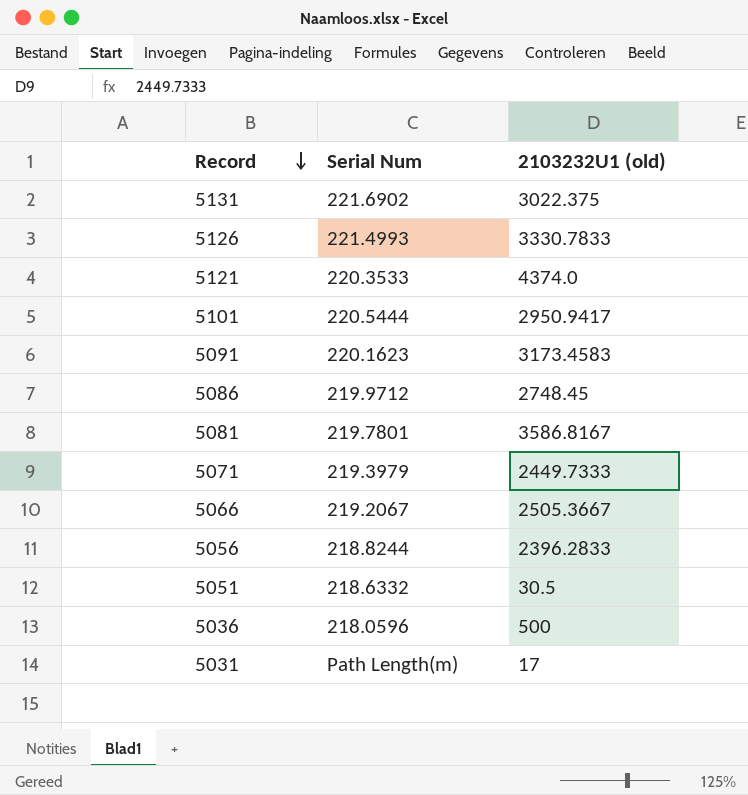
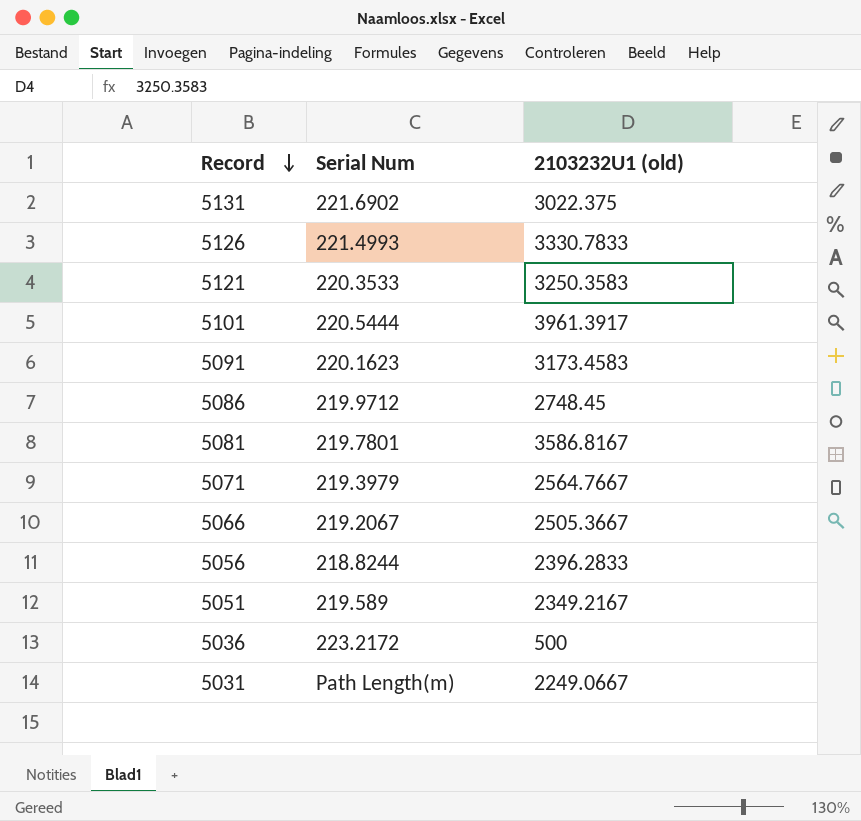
5121 | 2103232U1 (old): 4374.0 -> 3250.3583
5101 | 2103232U1 (old): 2950.9417 -> 3961.3917
5071 | 2103232U1 (old): 2449.7333 -> 2564.7667
5051 | Serial Num: 218.6332 -> 219.589
5051 | 2103232U1 (old): 30.5 -> 2349.2167
5036 | Serial Num: 218.0596 -> 223.2172
5031 | 2103232U1 (old): 17 -> 2249.0667

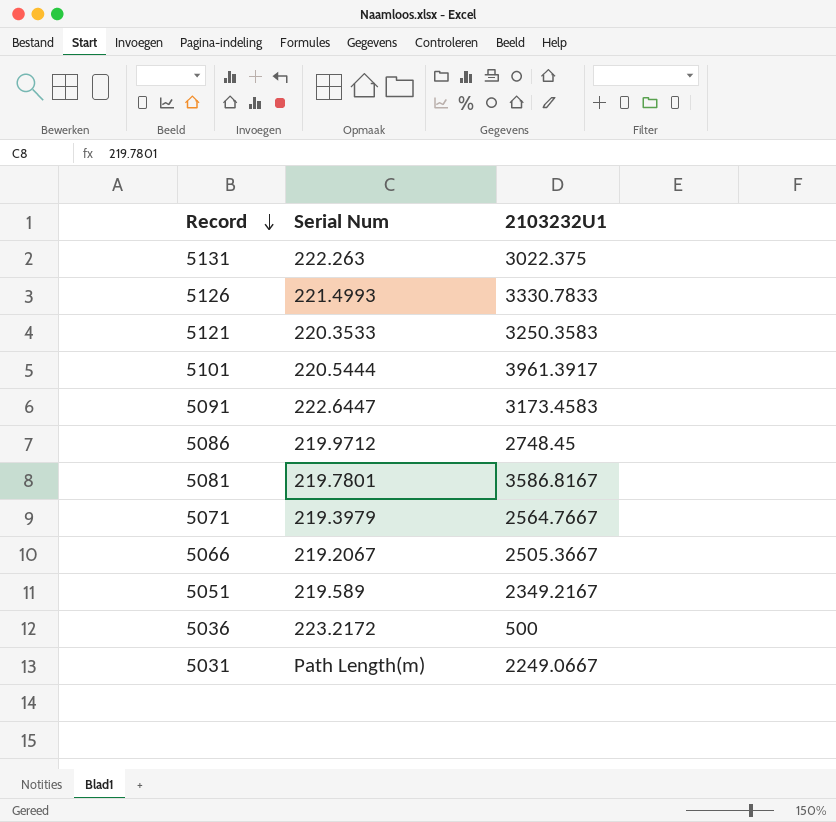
column name: 2103232U1 (old) -> 2103232U1
row 5056: 218.8244 | 2396.2833 -> none
5131 | Serial Num: 221.6902 -> 222.263
5091 | Serial Num: 220.1623 -> 222.6447

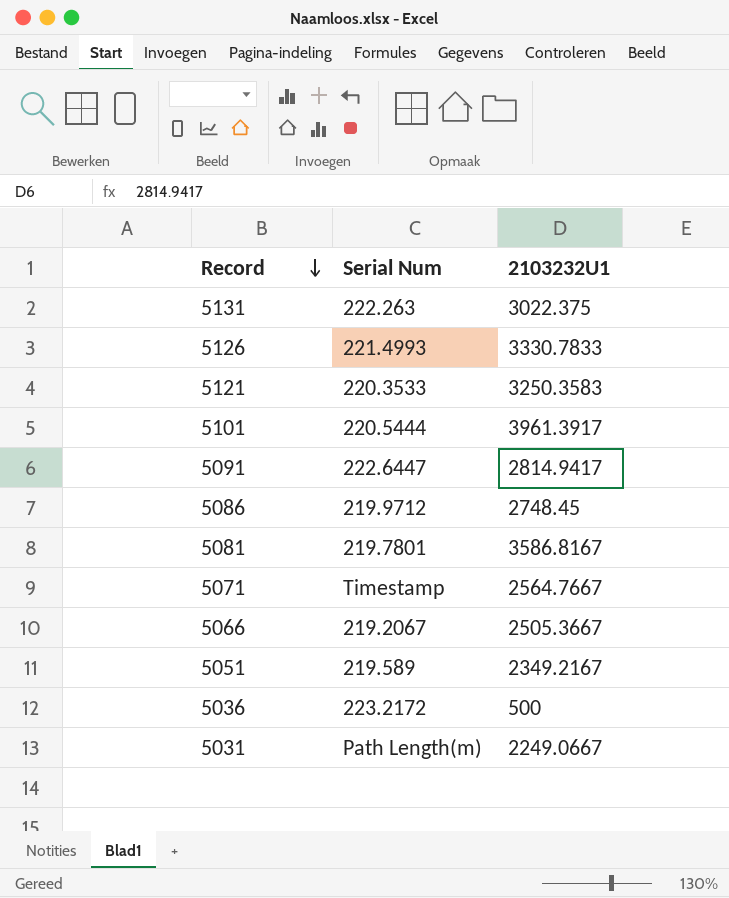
5091 | 2103232U1: 3173.4583 -> 2814.9417
5071 | Serial Num: 219.3979 -> Timestamp

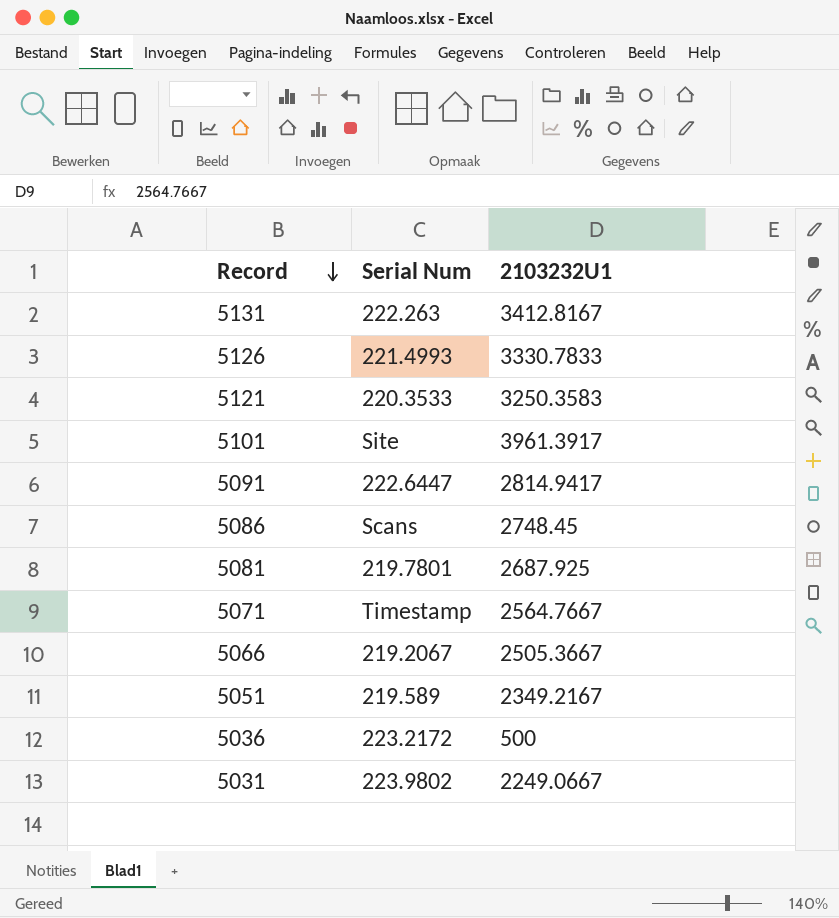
5131 | 2103232U1: 3022.375 -> 3412.8167
5101 | Serial Num: 220.5444 -> Site
5086 | Serial Num: 219.9712 -> Scans
5081 | 2103232U1: 3586.8167 -> 2687.925
5031 | Serial Num: Path Length(m) -> 223.9802

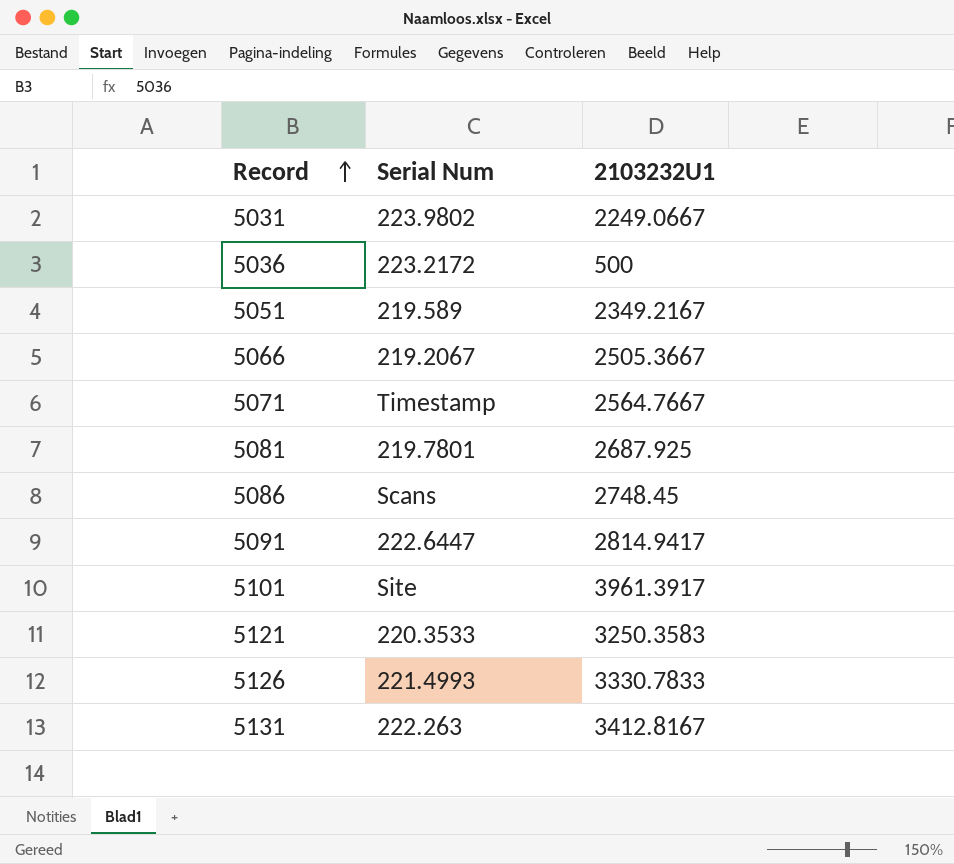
row order: Record descending -> Record ascending

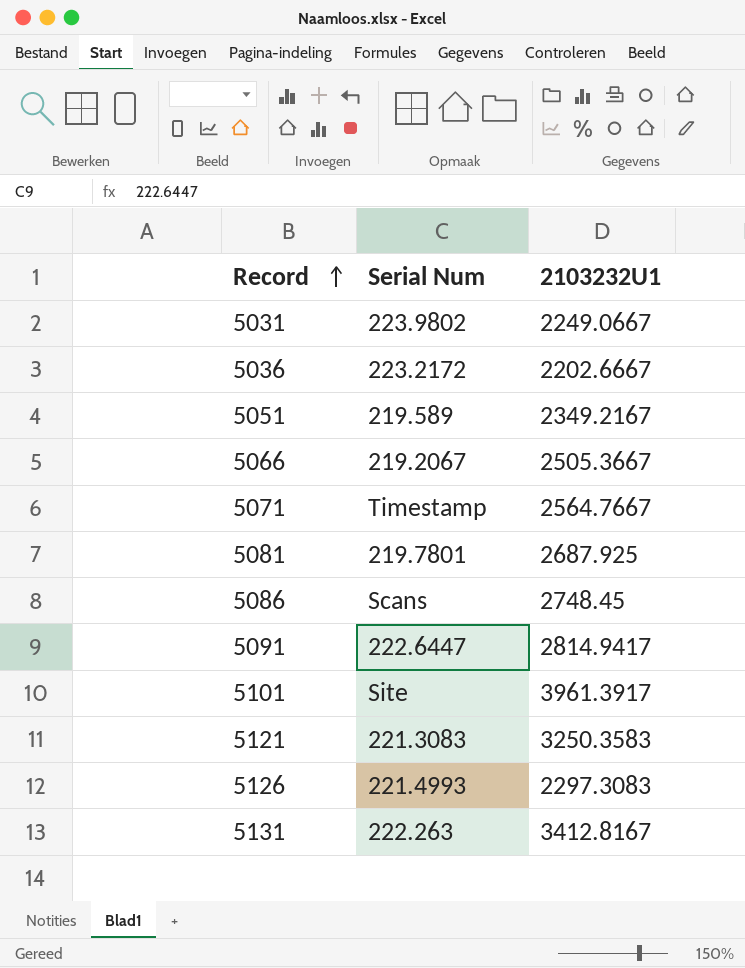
5036 | 2103232U1: 500 -> 2202.6667
5121 | Serial Num: 220.3533 -> 221.3083
5126 | 2103232U1: 3330.7833 -> 2297.3083

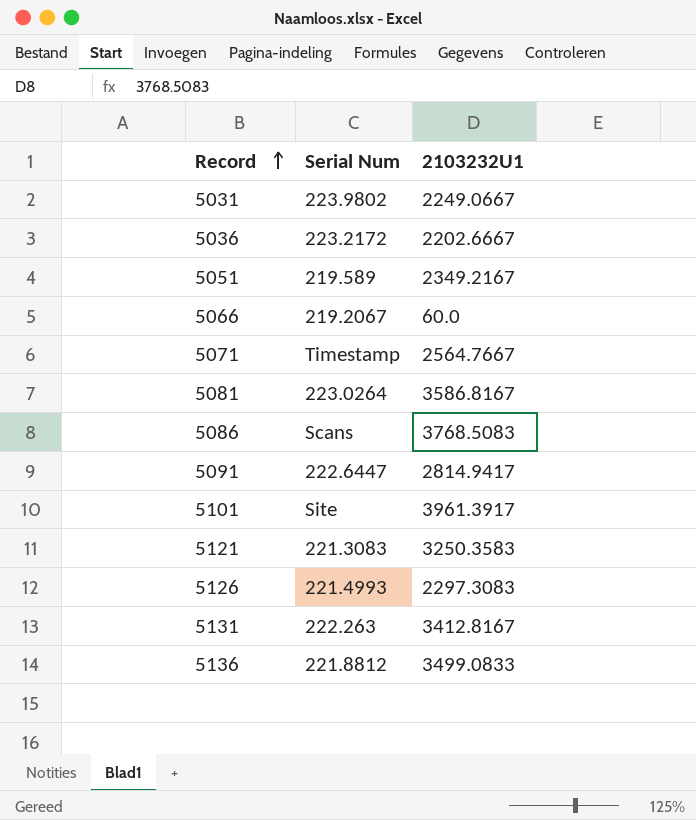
5066 | 2103232U1: 2505.3667 -> 60.0
5081 | Serial Num: 219.7801 -> 223.0264
5081 | 2103232U1: 2687.925 -> 3586.8167
5086 | 2103232U1: 2748.45 -> 3768.5083
row 5136: none -> 221.8812 | 3499.0833

